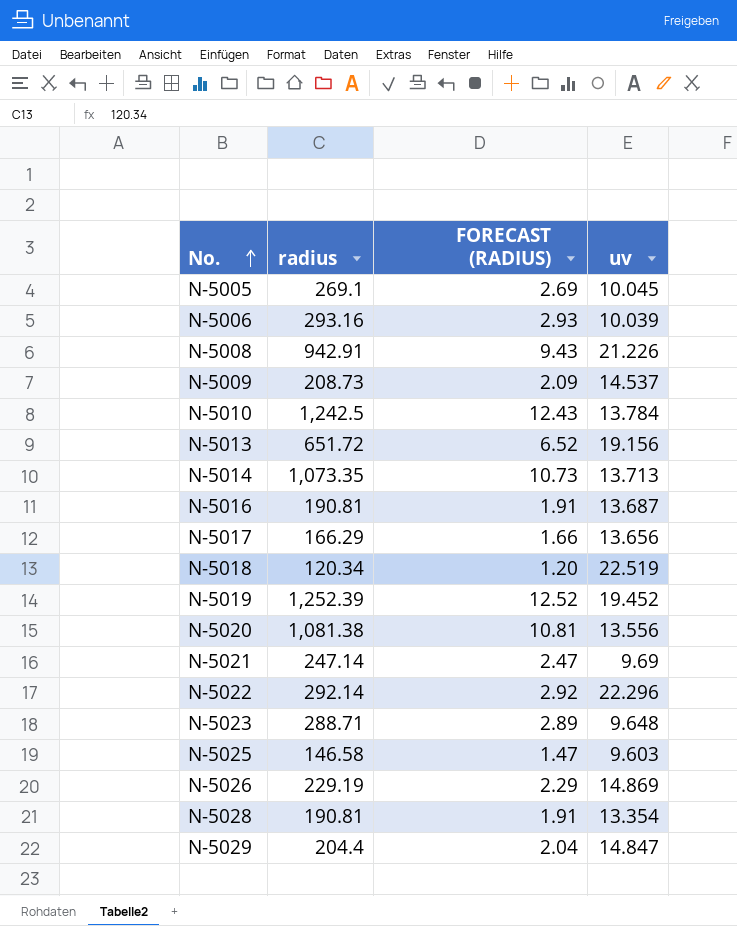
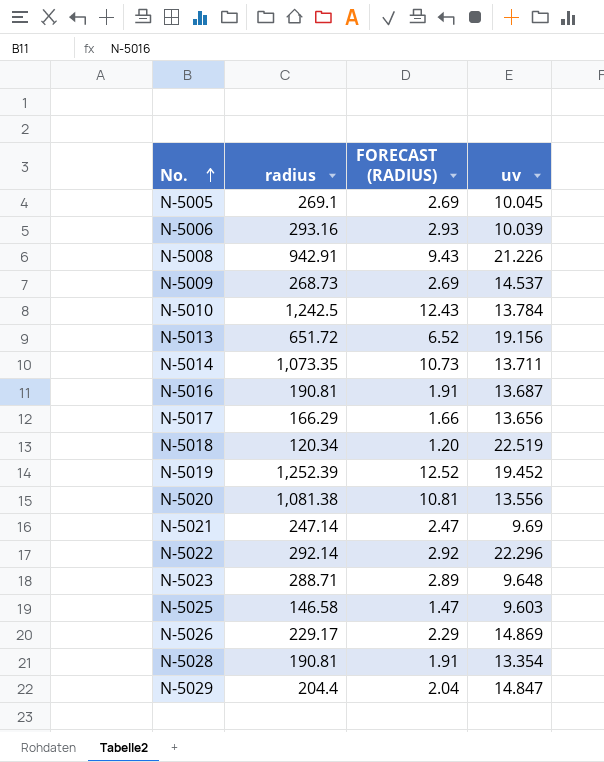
N-5009 | radius: 208.73 -> 268.73
N-5009 | FORECAST (RADIUS): 2.09 -> 2.69
N-5014 | uv: 13.713 -> 13.711
N-5026 | radius: 229.19 -> 229.17

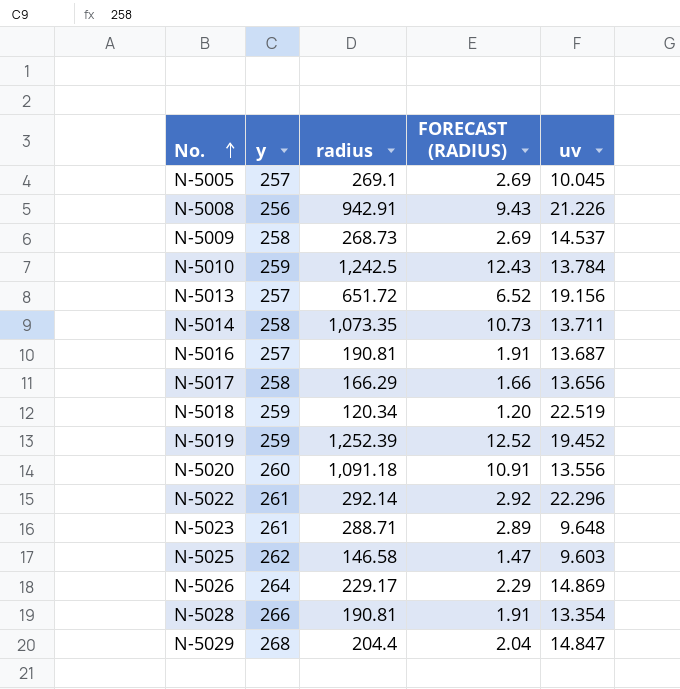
column y | position: none -> 2
row N-5006: 293.16 | 2.93 | 10.039 -> none
row N-5021: 247.14 | 2.47 | 9.69 -> none
N-5020 | radius: 1,081.38 -> 1,091.18
N-5020 | FORECAST (RADIUS): 10.81 -> 10.91

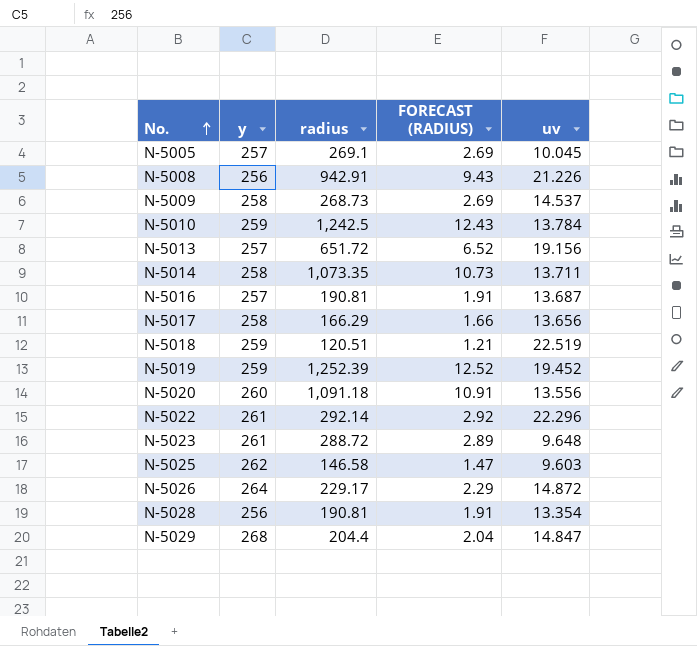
N-5018 | radius: 120.34 -> 120.51
N-5018 | FORECAST (RADIUS): 1.20 -> 1.21
N-5023 | radius: 288.71 -> 288.72
N-5026 | uv: 14.869 -> 14.872
N-5028 | y: 266 -> 256

